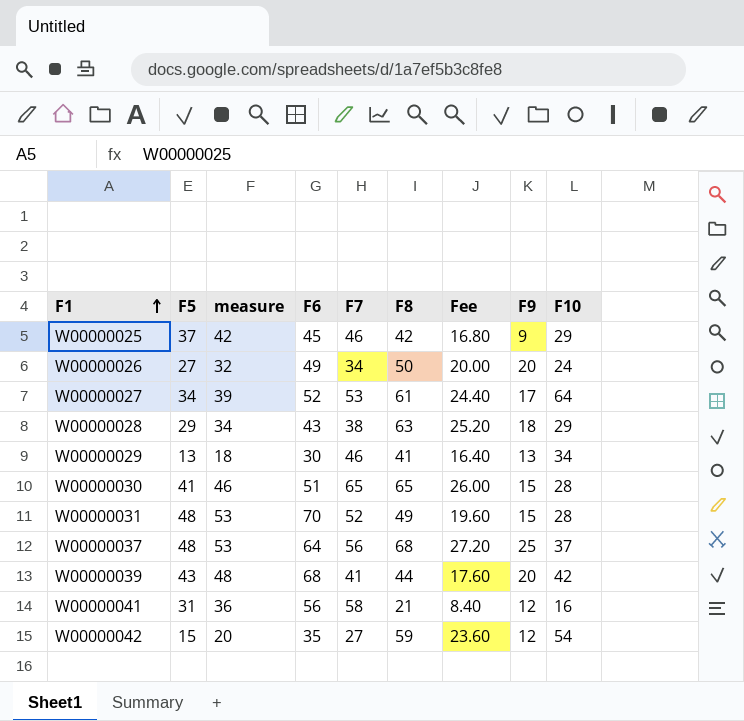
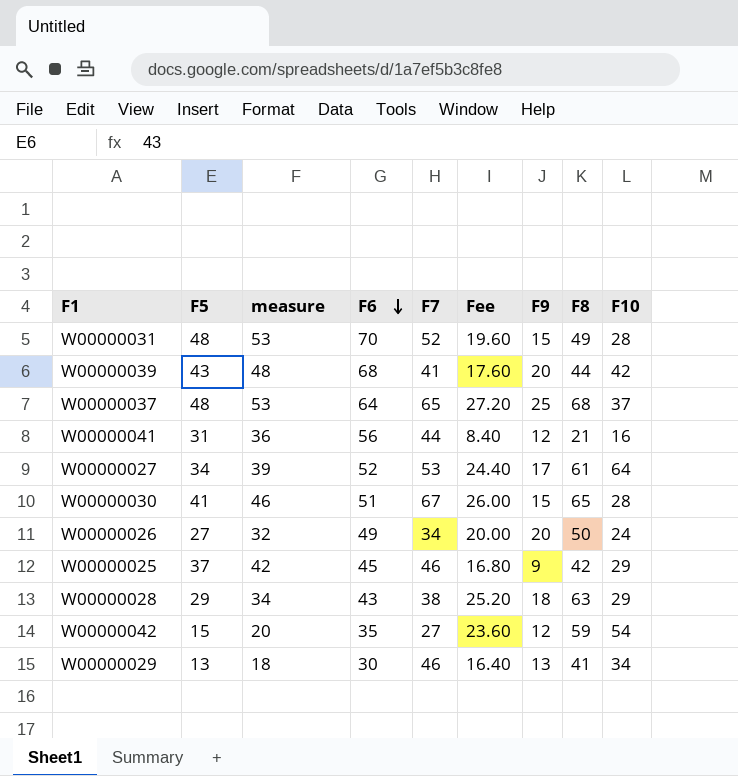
row order: F1 ascending -> F6 descending
column F8 | position: 6 -> 8
W00000037 | F7: 56 -> 65
W00000041 | F7: 58 -> 44
W00000030 | F7: 65 -> 67

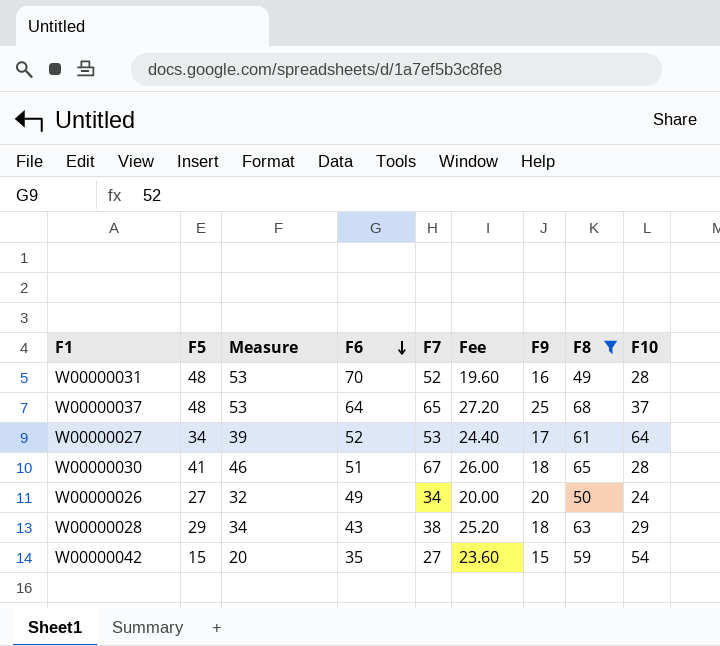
filter: none -> F8 >= 49
column name: measure -> Measure
W00000031 | F9: 15 -> 16
W00000030 | F9: 15 -> 18
W00000042 | F9: 12 -> 15

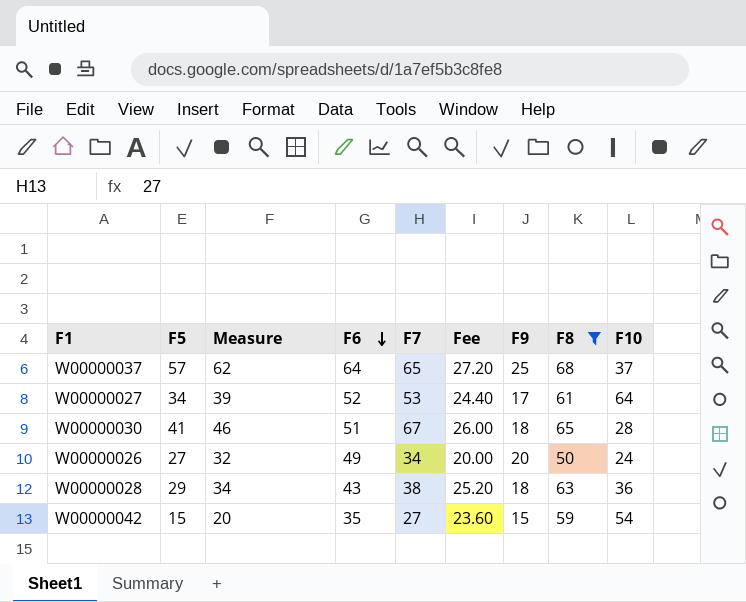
row W00000031: 48 | 53 | 70 | 52 | 19.60 | 16 | 49 | 28 -> none
W00000037 | F5: 48 -> 57
W00000037 | Measure: 53 -> 62
W00000028 | F10: 29 -> 36

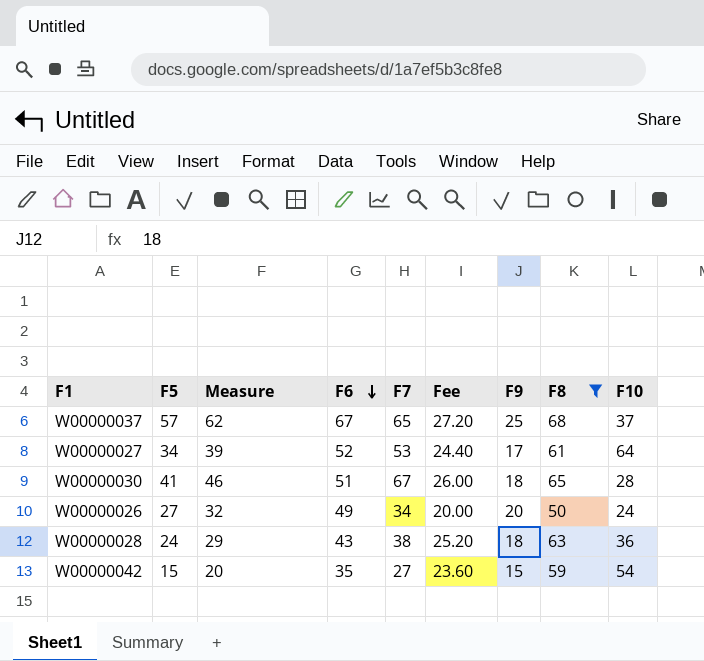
W00000037 | F6: 64 -> 67
W00000028 | F5: 29 -> 24
W00000028 | Measure: 34 -> 29

